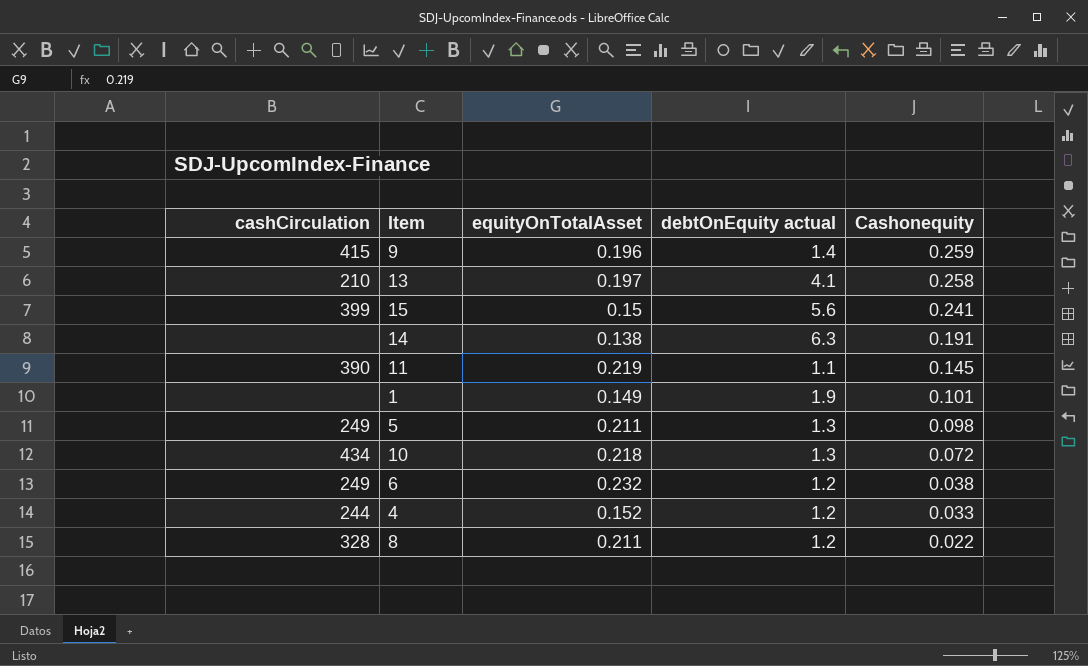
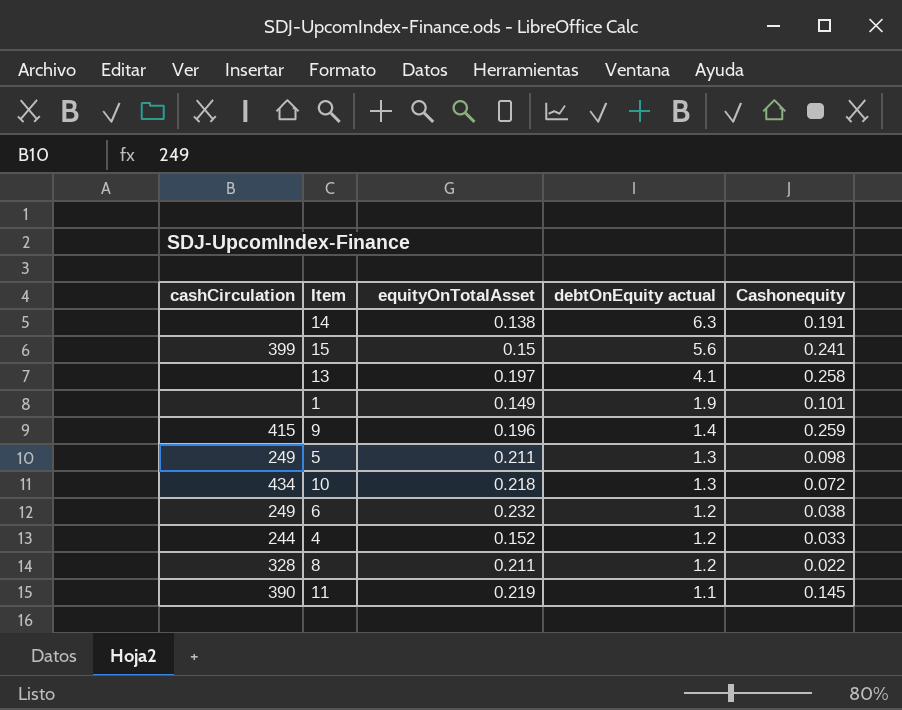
row order: Cashonequity descending -> debtOnEquity actual descending
13 | cashCirculation: 210 -> none

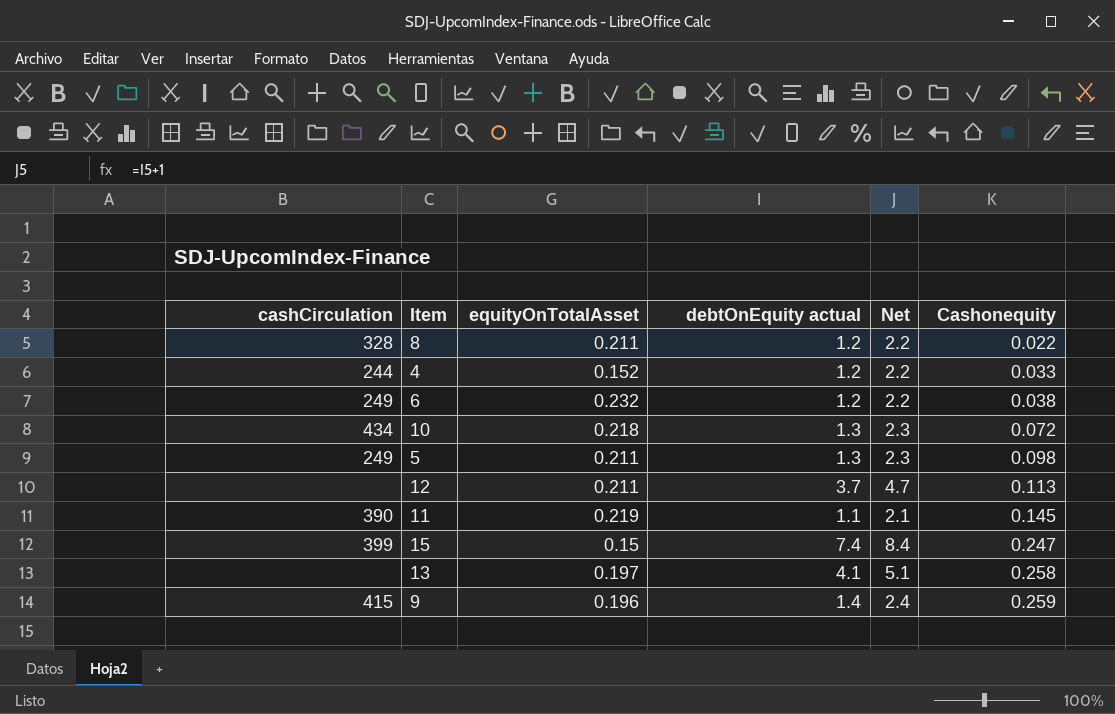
row order: debtOnEquity actual descending -> Cashonequity ascending
column Net | formula: none -> [debtOnEquity actual] + 1
row 14: none | 0.138 | 6.3 | 0.191 -> none
row 1: none | 0.149 | 1.9 | 0.101 -> none
row 12: none -> none | 0.211 | 3.7 | 4.7 | 0.113
15 | debtOnEquity actual: 5.6 -> 7.4
15 | Cashonequity: 0.241 -> 0.247

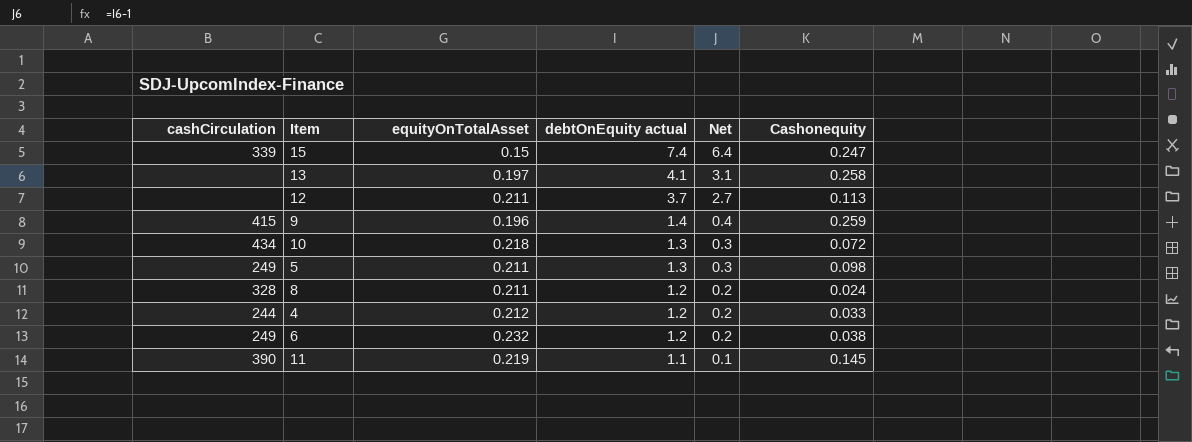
row order: Cashonequity ascending -> debtOnEquity actual descending
column Net | formula: [debtOnEquity actual] + 1 -> [debtOnEquity actual] - 1
15 | cashCirculation: 399 -> 339
8 | Cashonequity: 0.022 -> 0.024
4 | equityOnTotalAsset: 0.152 -> 0.212

